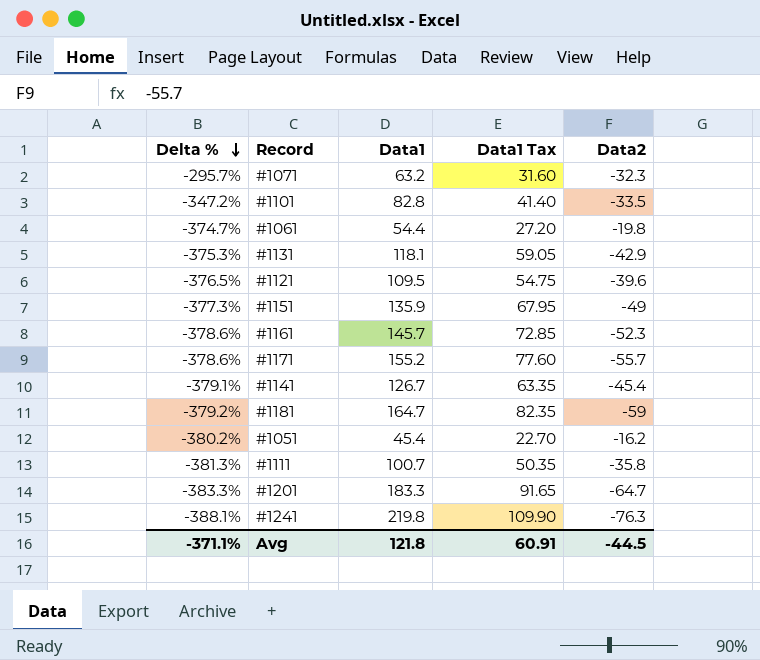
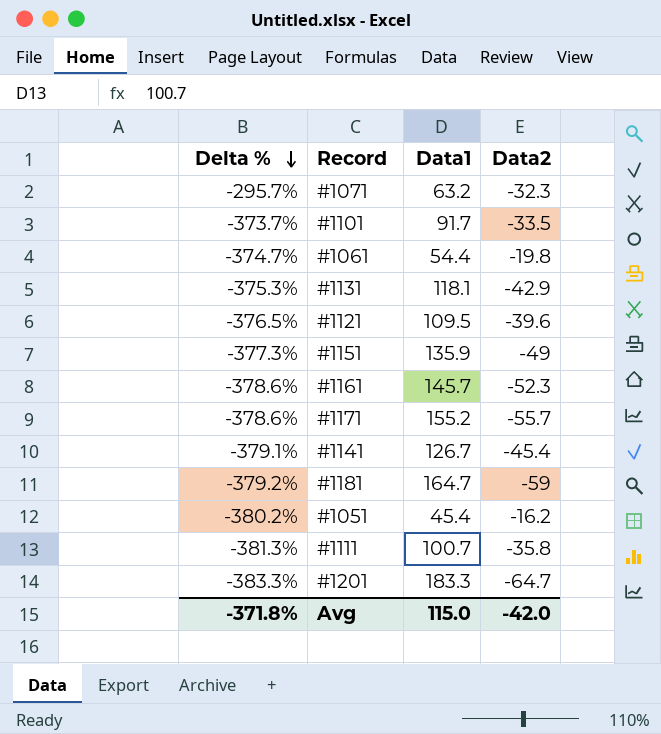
column Data1 Tax | formula: [Data1] * 0.5 -> none
row #1241: -388.1% | 219.8 | 109.90 | -76.3 -> none
#1101 | Delta %: -347.2% -> -373.7%
#1101 | Data1: 82.8 -> 91.7
Avg | Delta %: -371.1% -> -371.8%
Avg | Data1: 121.8 -> 115.0
Avg | Data2: -44.5 -> -42.0

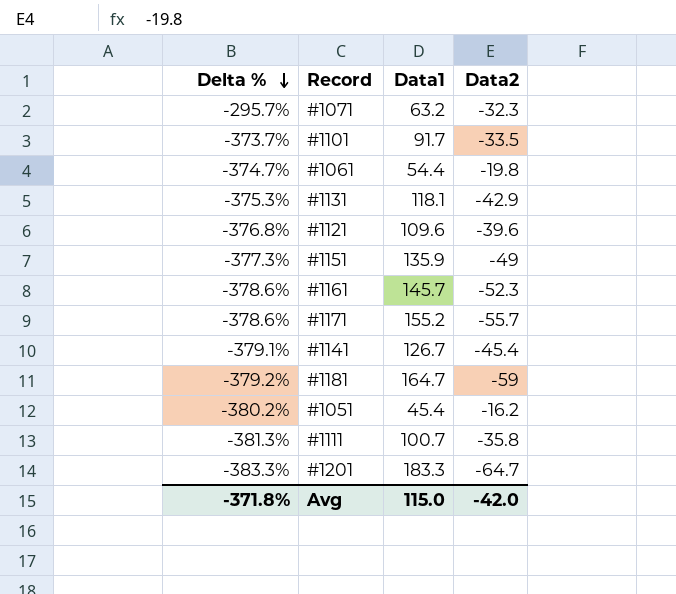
#1121 | Delta %: -376.5% -> -376.8%
#1121 | Data1: 109.5 -> 109.6

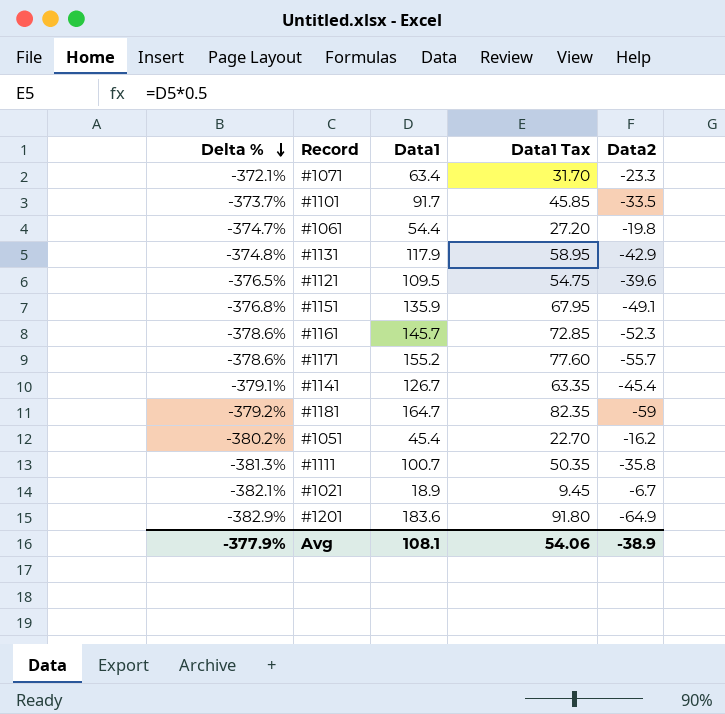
column Data1 Tax | formula: none -> [Data1] * 0.5
#1071 | Delta %: -295.7% -> -372.1%
#1071 | Data1: 63.2 -> 63.4
#1071 | Data2: -32.3 -> -23.3
#1131 | Delta %: -375.3% -> -374.8%
#1131 | Data1: 118.1 -> 117.9
#1121 | Delta %: -376.8% -> -376.5%
#1121 | Data1: 109.6 -> 109.5
#1151 | Delta %: -377.3% -> -376.8%
#1151 | Data2: -49 -> -49.1
row #1021: none -> -382.1% | 18.9 | 9.45 | -6.7
#1201 | Delta %: -383.3% -> -382.9%
#1201 | Data1: 183.3 -> 183.6
#1201 | Data2: -64.7 -> -64.9
Avg | Delta %: -371.8% -> -377.9%
Avg | Data1: 115.0 -> 108.1
Avg | Data2: -42.0 -> -38.9

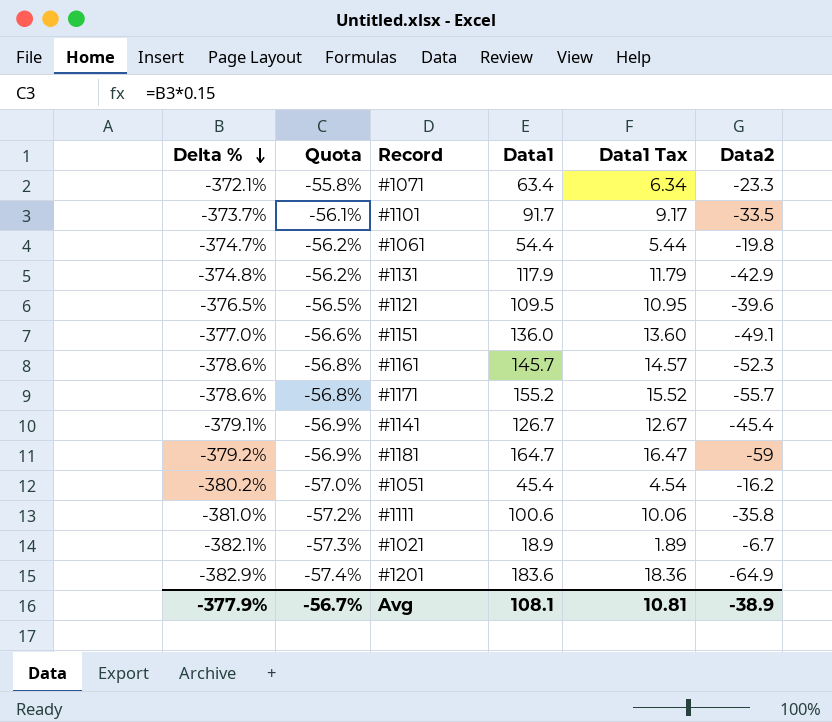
column Quota | formula: none -> [Delta %] * 0.15
column Data1 Tax | formula: [Data1] * 0.5 -> [Data1] * 0.1
#1151 | Delta %: -376.8% -> -377.0%
#1151 | Data1: 135.9 -> 136.0
#1111 | Delta %: -381.3% -> -381.0%
#1111 | Data1: 100.7 -> 100.6
Avg | Data1 Tax: 54.06 -> 10.81

